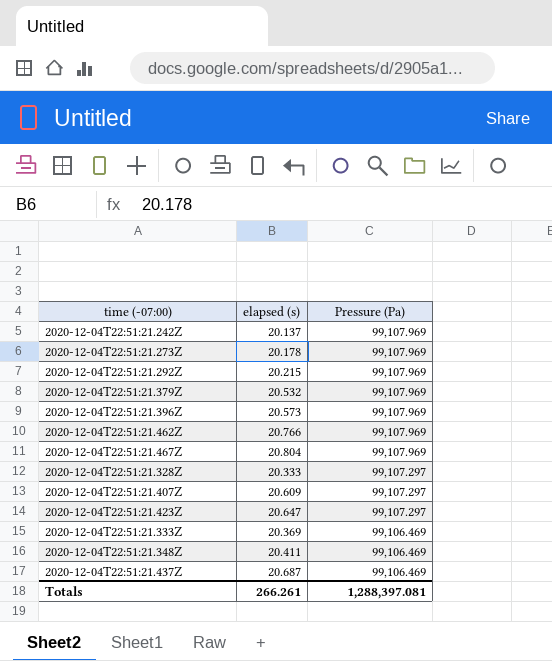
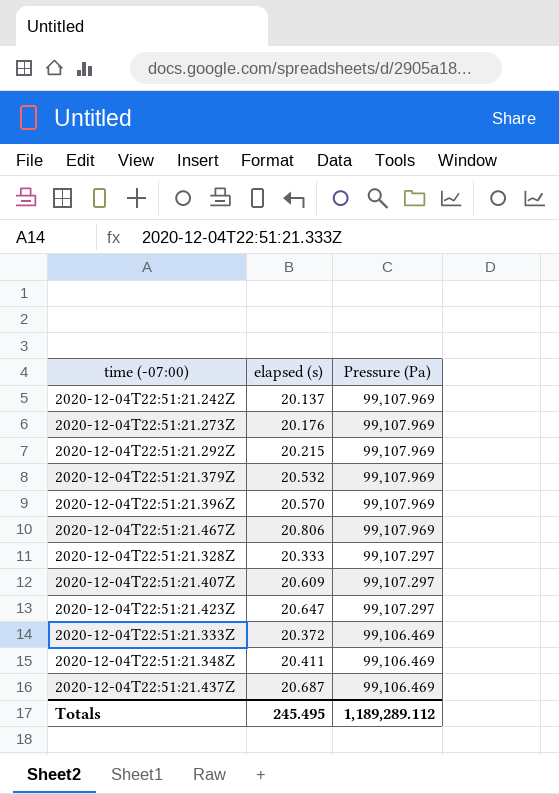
row 2020-12-04T22:51:21.462Z: 20.766 | 99,107.969 -> none
2020-12-04T22:51:21.273Z | elapsed (s): 20.178 -> 20.176
2020-12-04T22:51:21.396Z | elapsed (s): 20.573 -> 20.570
2020-12-04T22:51:21.467Z | elapsed (s): 20.804 -> 20.806
2020-12-04T22:51:21.333Z | elapsed (s): 20.369 -> 20.372
Totals | elapsed (s): 266.261 -> 245.495
Totals | Pressure (Pa): 1,288,397.081 -> 1,189,289.112

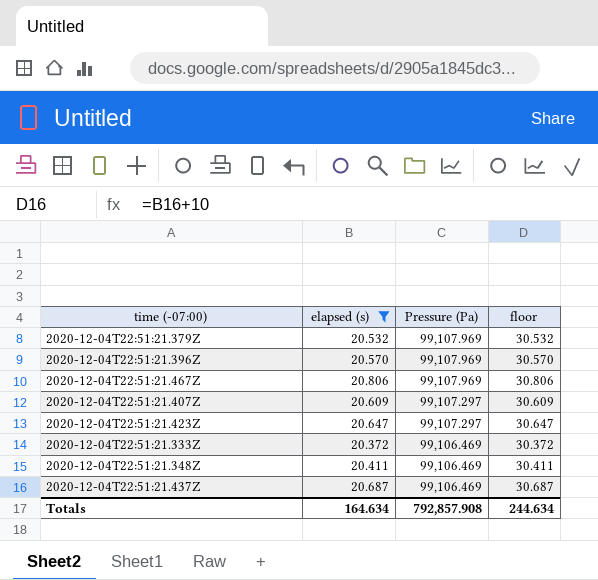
filter: none -> elapsed (s) >= 20.372
column floor | formula: none -> [elapsed (s)] + 10
Totals | elapsed (s): 245.495 -> 164.634
Totals | Pressure (Pa): 1,189,289.112 -> 792,857.908

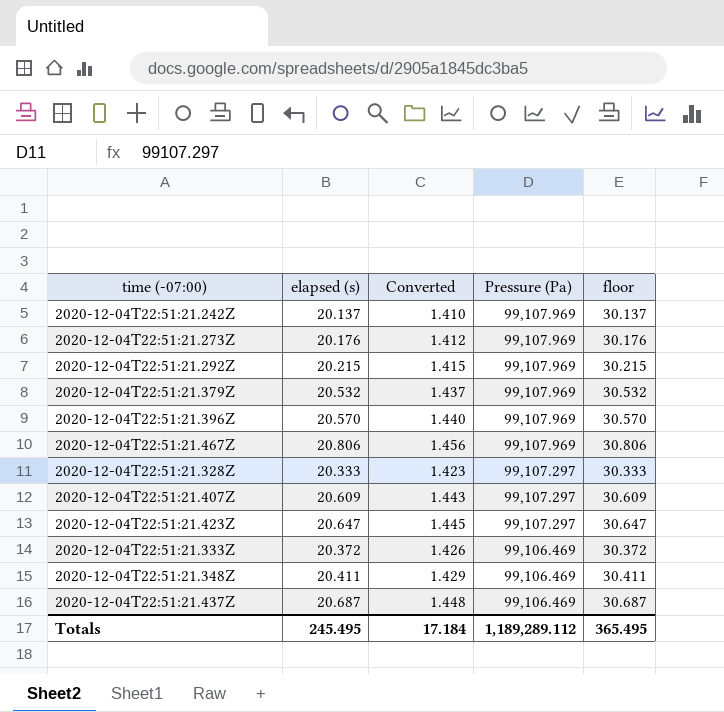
filter: elapsed (s) >= 20.372 -> none
column Converted | formula: none -> [elapsed (s)] * 0.07
Totals | elapsed (s): 164.634 -> 245.495
Totals | Pressure (Pa): 792,857.908 -> 1,189,289.112
Totals | floor: 244.634 -> 365.495

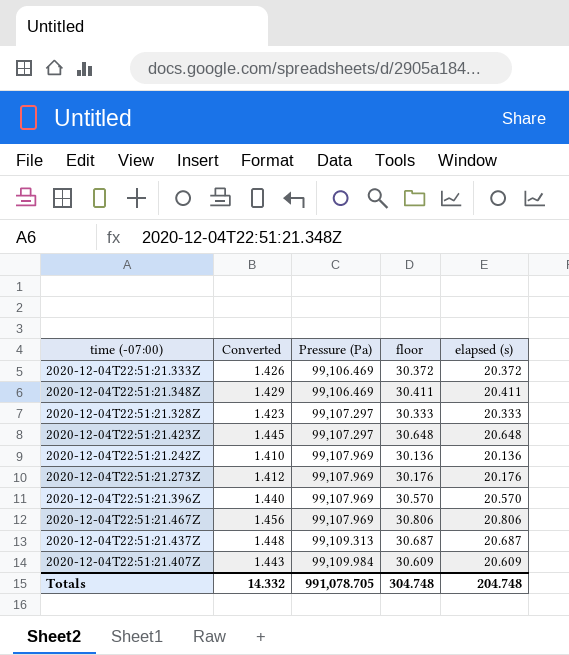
row order: Pressure (Pa) descending -> Pressure (Pa) ascending
column elapsed (s) | position: 2 -> 5
row 2020-12-04T22:51:21.292Z: 20.215 | 1.415 | 99,107.969 | 30.215 -> none
row 2020-12-04T22:51:21.379Z: 20.532 | 1.437 | 99,107.969 | 30.532 -> none
2020-12-04T22:51:21.423Z | floor: 30.647 -> 30.648
2020-12-04T22:51:21.423Z | elapsed (s): 20.647 -> 20.648
2020-12-04T22:51:21.242Z | floor: 30.137 -> 30.136
2020-12-04T22:51:21.242Z | elapsed (s): 20.137 -> 20.136
2020-12-04T22:51:21.437Z | Pressure (Pa): 99,106.469 -> 99,109.313
2020-12-04T22:51:21.407Z | Pressure (Pa): 99,107.297 -> 99,109.984
Totals | Converted: 17.184 -> 14.332
Totals | Pressure (Pa): 1,189,289.112 -> 991,078.705
Totals | floor: 365.495 -> 304.748
Totals | elapsed (s): 245.495 -> 204.748

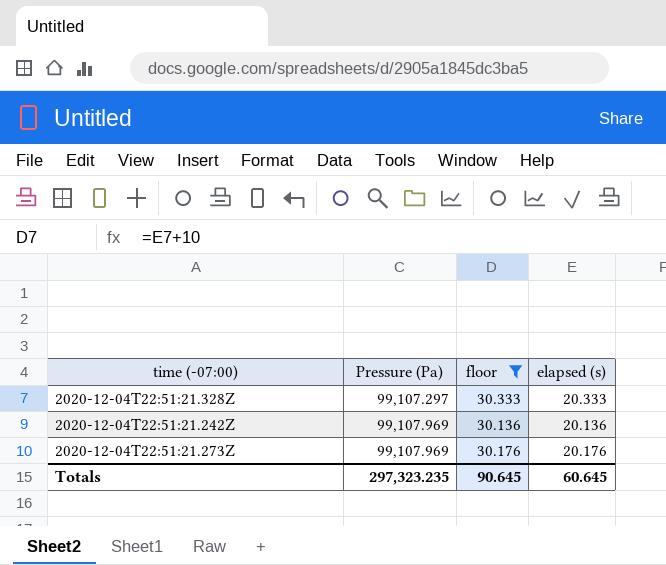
filter: none -> floor <= 30.333
column Converted | formula: [elapsed (s)] * 0.07 -> none
Totals | Pressure (Pa): 991,078.705 -> 297,323.235
Totals | floor: 304.748 -> 90.645
Totals | elapsed (s): 204.748 -> 60.645

